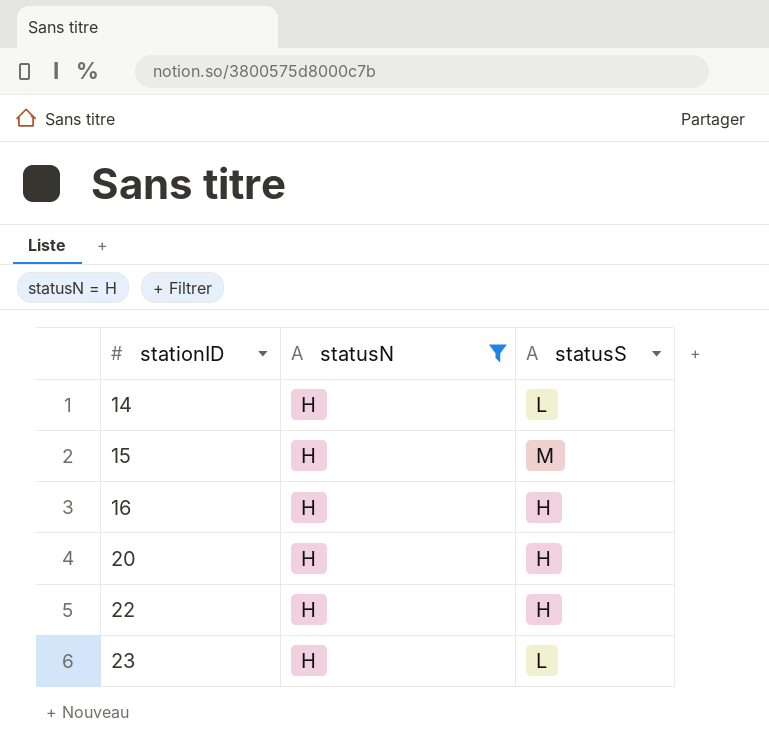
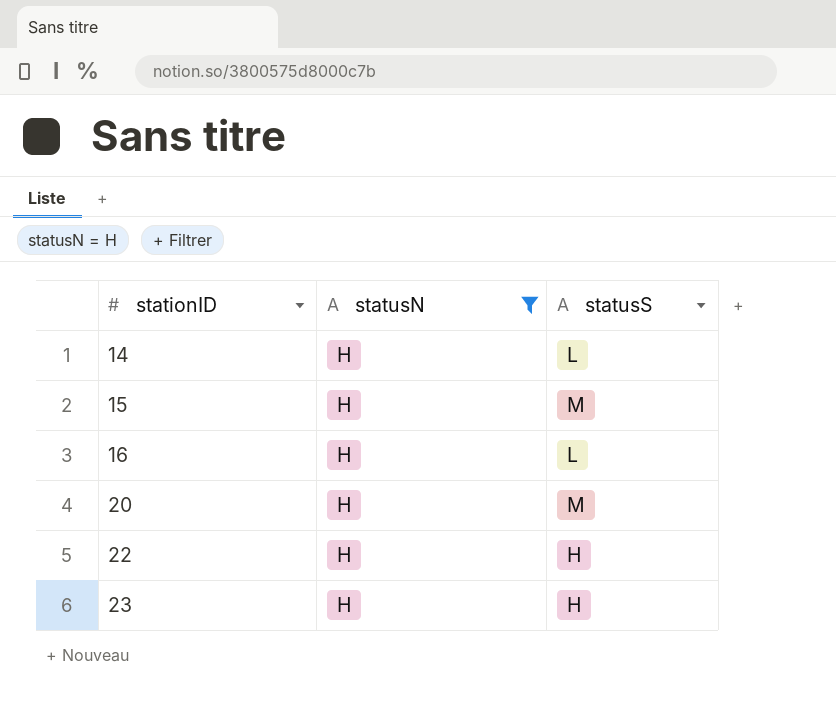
16 | statusS: H -> L
20 | statusS: H -> M
23 | statusS: L -> H

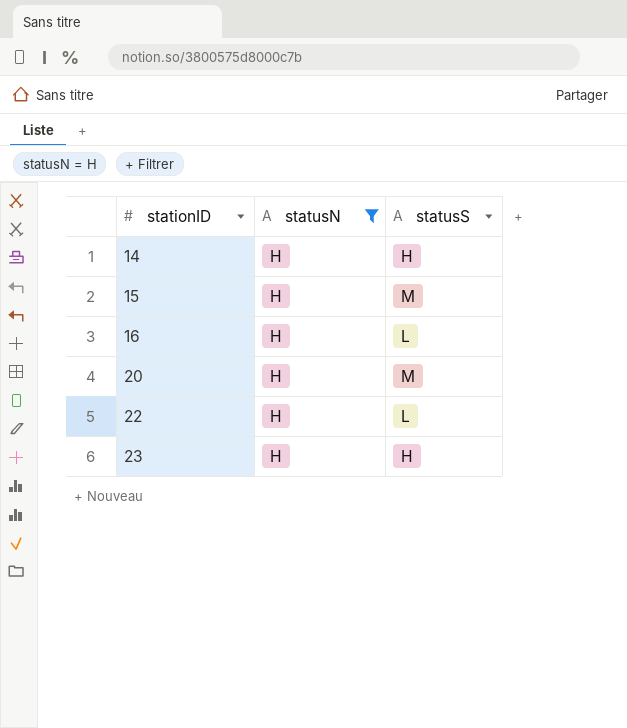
14 | statusS: L -> H
22 | statusS: H -> L

